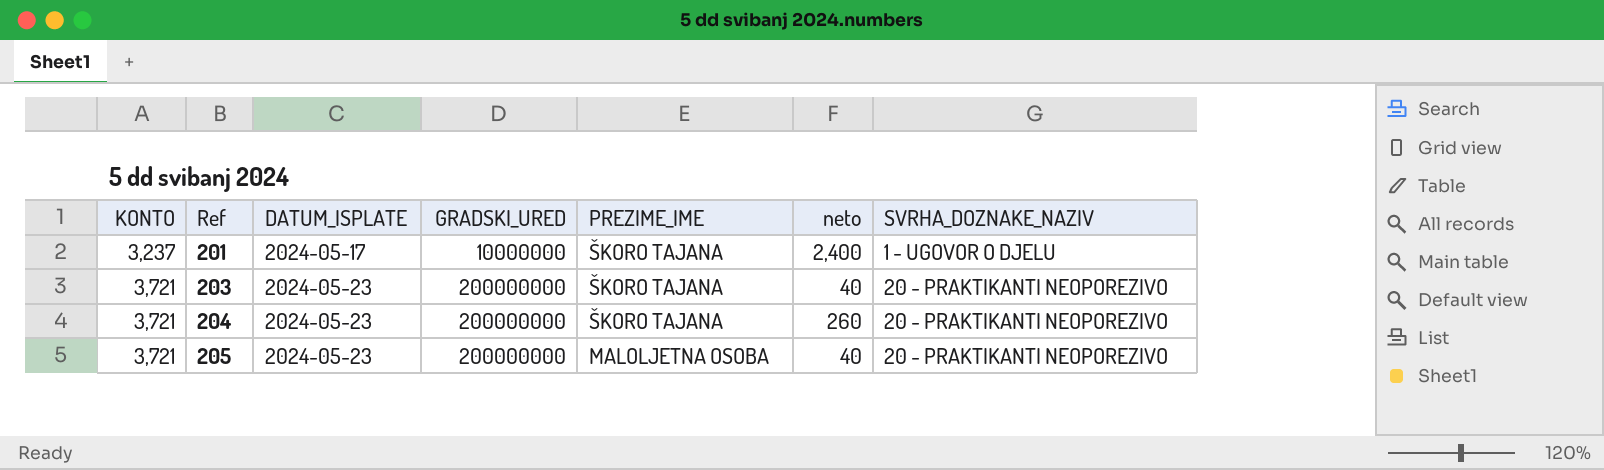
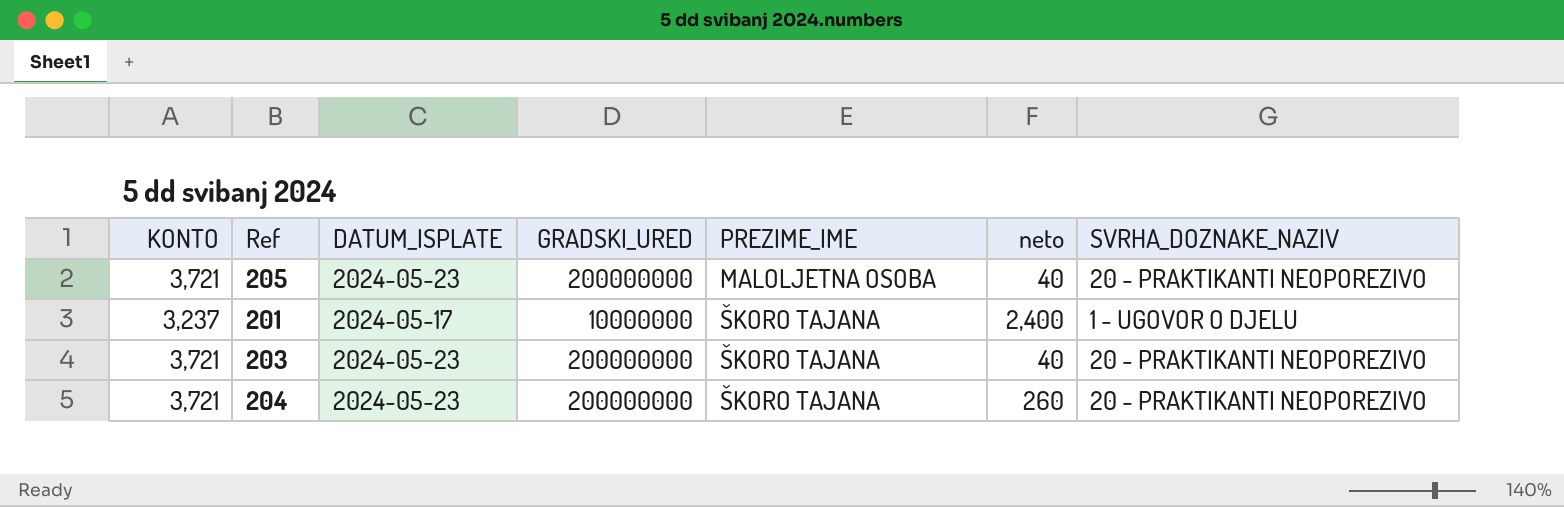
row order: KONTO ascending -> PREZIME_IME ascending

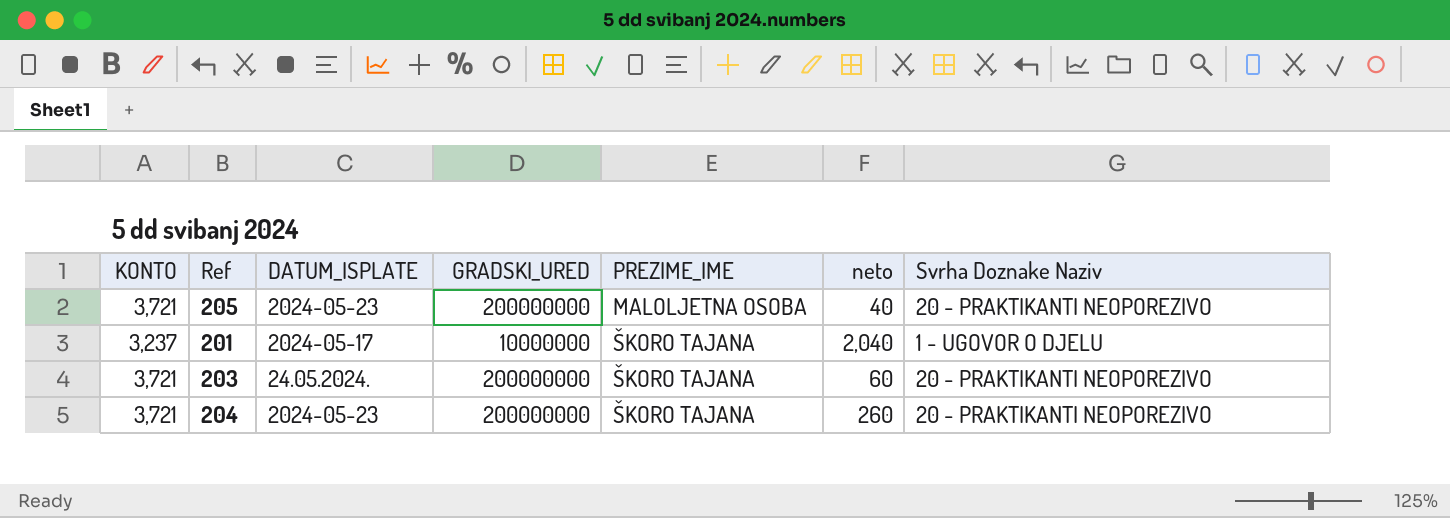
column name: SVRHA_DOZNAKE_NAZIV -> Svrha Doznake Naziv
201 | neto: 2,400 -> 2,040
203 | DATUM_ISPLATE: 2024-05-23 -> 24.05.2024.
203 | neto: 40 -> 60

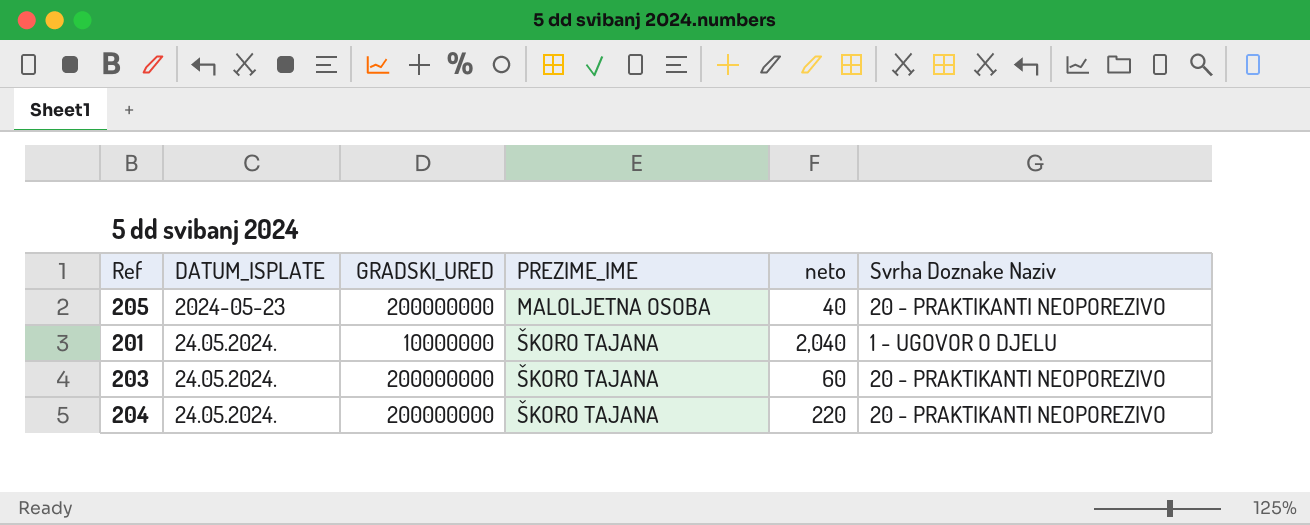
column KONTO | position: 1 -> none
201 | DATUM_ISPLATE: 2024-05-17 -> 24.05.2024.
204 | DATUM_ISPLATE: 2024-05-23 -> 24.05.2024.
204 | neto: 260 -> 220

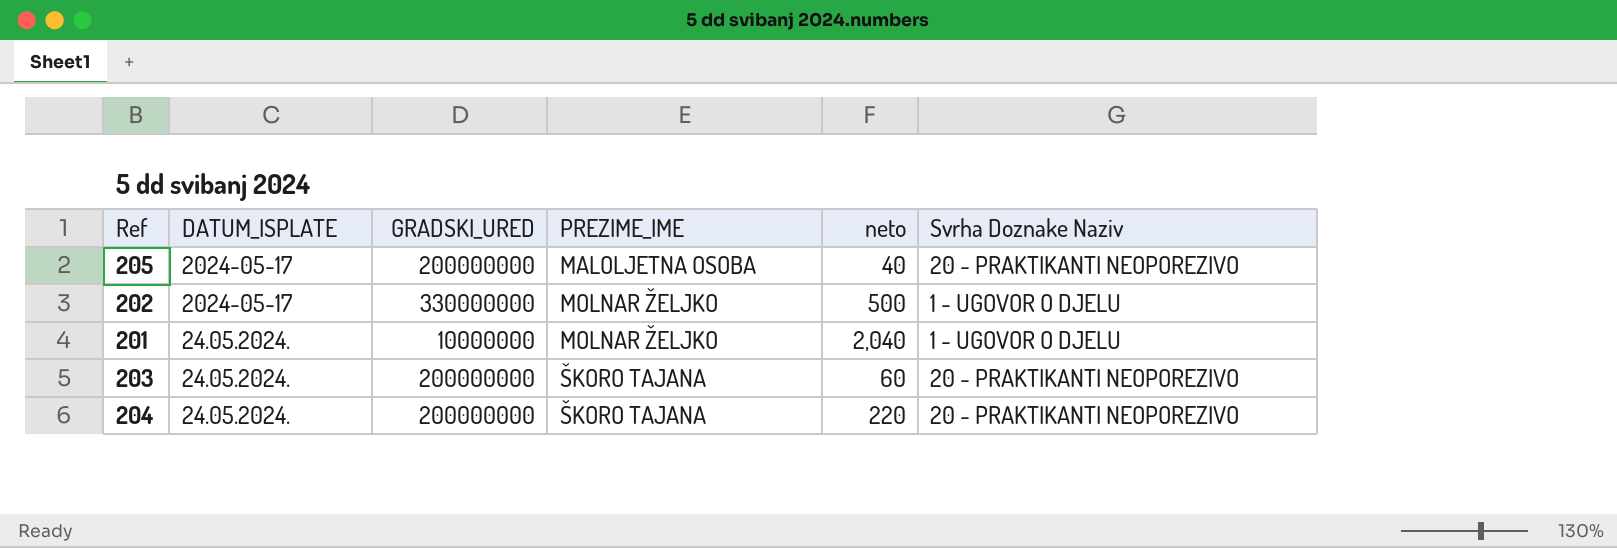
205 | DATUM_ISPLATE: 2024-05-23 -> 2024-05-17
row 202: none -> 2024-05-17 | 330000000 | MOLNAR ŽELJKO | 500 | 1 - UGOVOR O DJELU
201 | PREZIME_IME: ŠKORO TAJANA -> MOLNAR ŽELJKO

